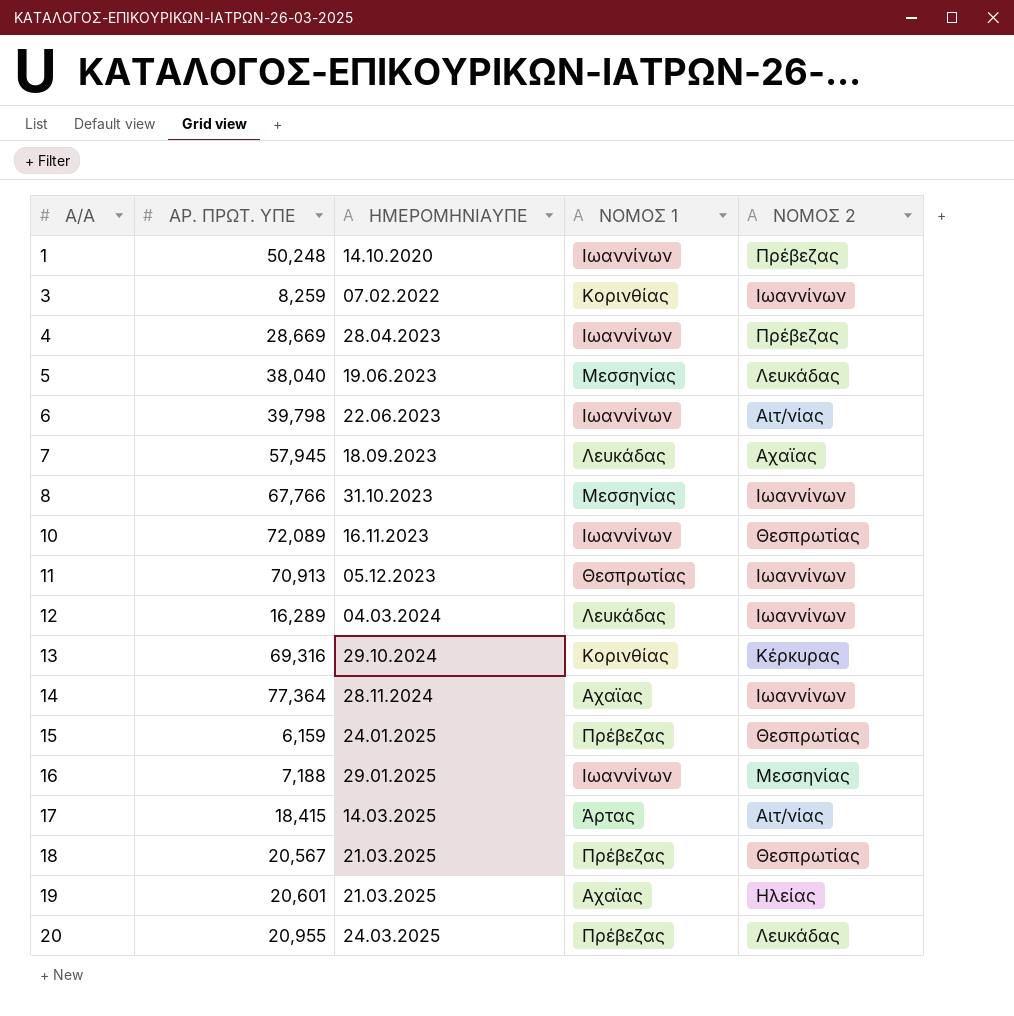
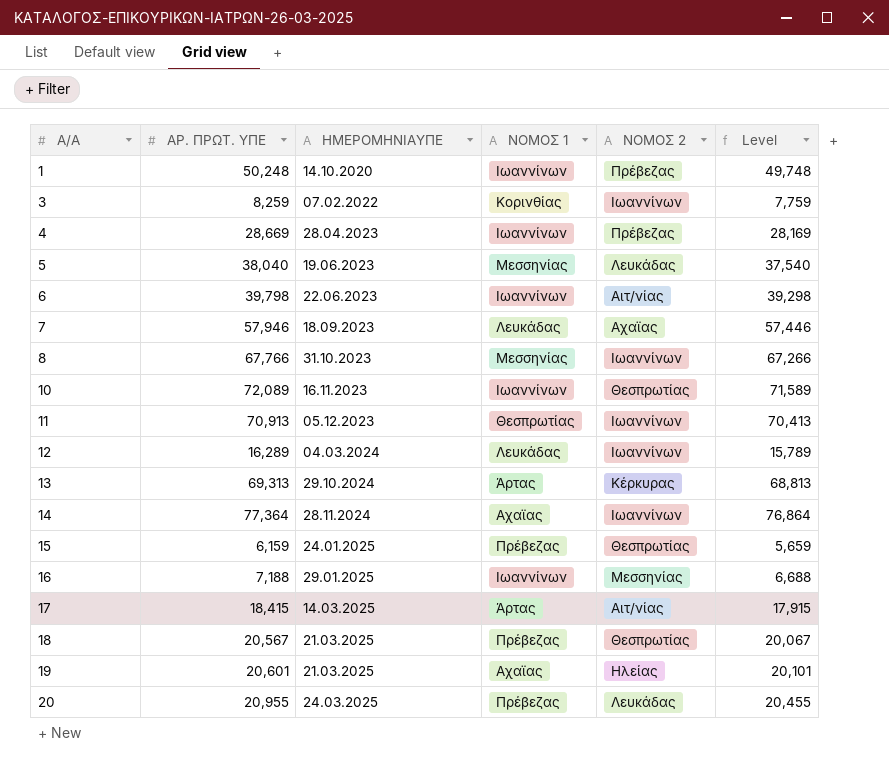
column Level | formula: none -> [ΑΡ. ΠΡΩΤ. ΥΠΕ] - 500
7 | ΑΡ. ΠΡΩΤ. ΥΠΕ: 57,945 -> 57,946
13 | ΑΡ. ΠΡΩΤ. ΥΠΕ: 69,316 -> 69,313
13 | ΝΟΜΟΣ 1: Κορινθίας -> Άρτας

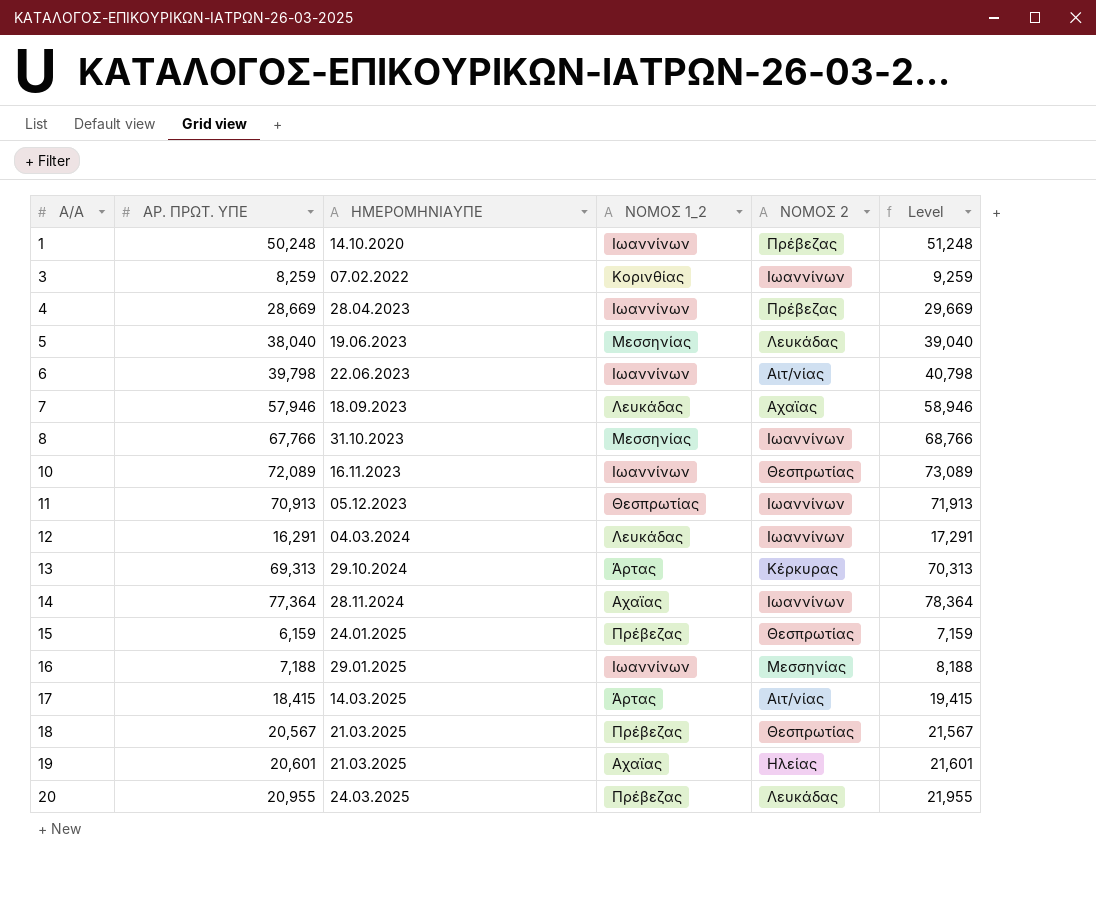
column name: ΝΟΜΟΣ 1 -> ΝΟΜΟΣ 1_2
column Level | formula: [ΑΡ. ΠΡΩΤ. ΥΠΕ] - 500 -> [ΑΡ. ΠΡΩΤ. ΥΠΕ] + 1000
12 | ΑΡ. ΠΡΩΤ. ΥΠΕ: 16,289 -> 16,291

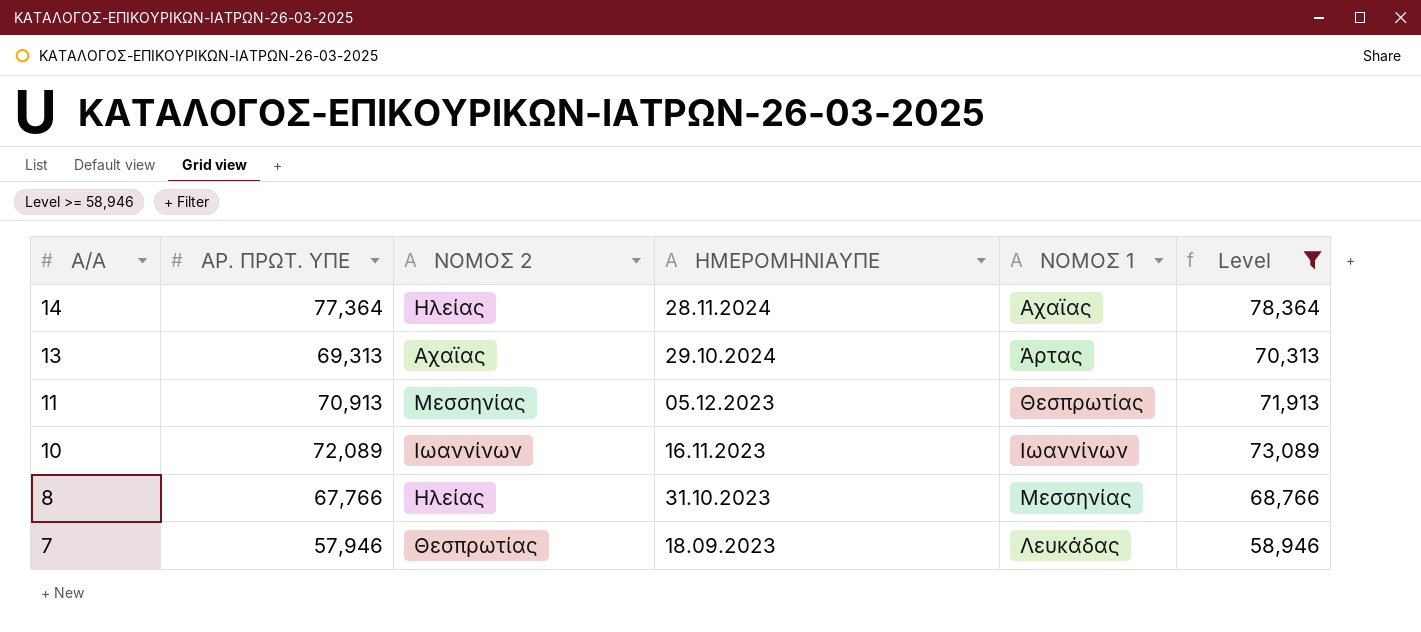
filter: none -> Level >= 58,946
row order: Α/Α ascending -> Α/Α descending
column ΝΟΜΟΣ 2 | position: 5 -> 3
column name: ΝΟΜΟΣ 1_2 -> ΝΟΜΟΣ 1
14 | ΝΟΜΟΣ 2: Ιωαννίνων -> Ηλείας
13 | ΝΟΜΟΣ 2: Κέρκυρας -> Αχαϊας
11 | ΝΟΜΟΣ 2: Ιωαννίνων -> Μεσσηνίας
10 | ΝΟΜΟΣ 2: Θεσπρωτίας -> Ιωαννίνων
8 | ΝΟΜΟΣ 2: Ιωαννίνων -> Ηλείας
7 | ΝΟΜΟΣ 2: Αχαϊας -> Θεσπρωτίας

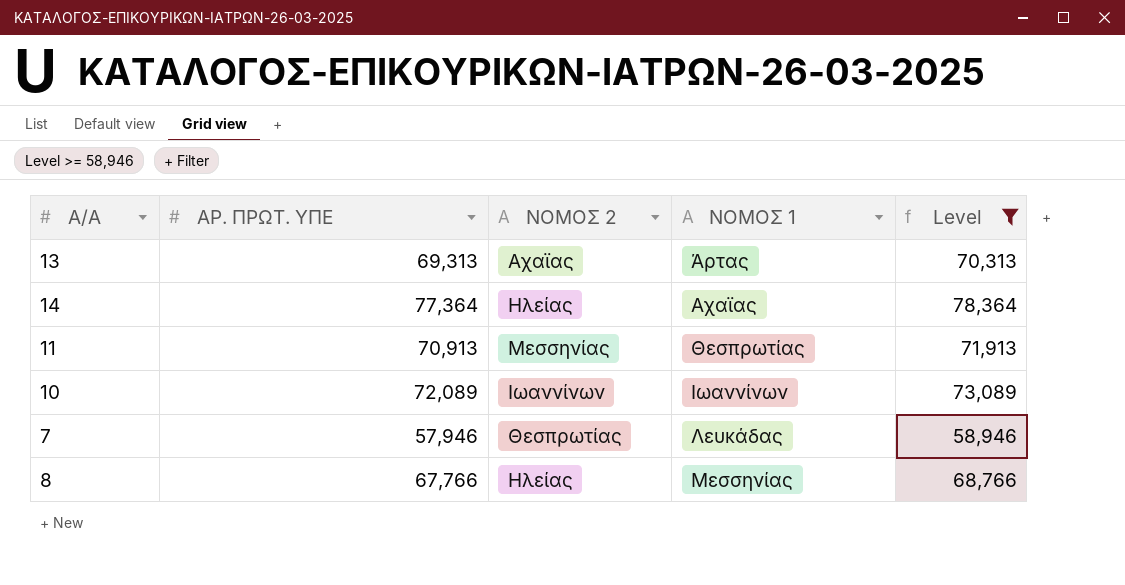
row order: Α/Α descending -> ΝΟΜΟΣ 1 ascending
column ΗΜΕΡΟΜΗΝΙΑΥΠΕ | position: 4 -> none

